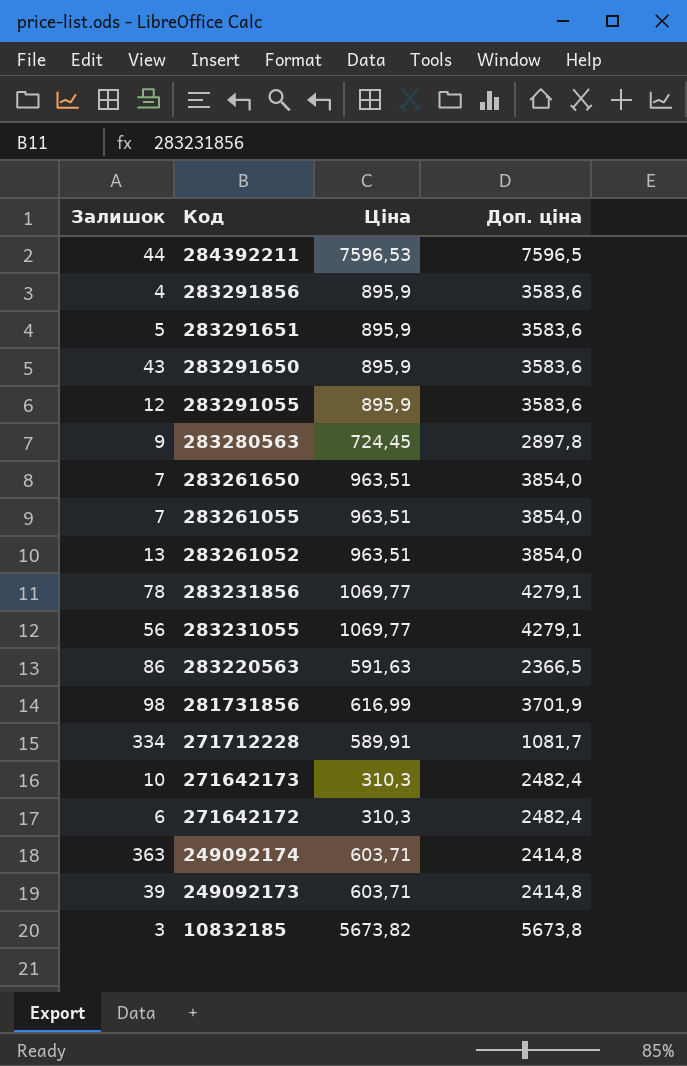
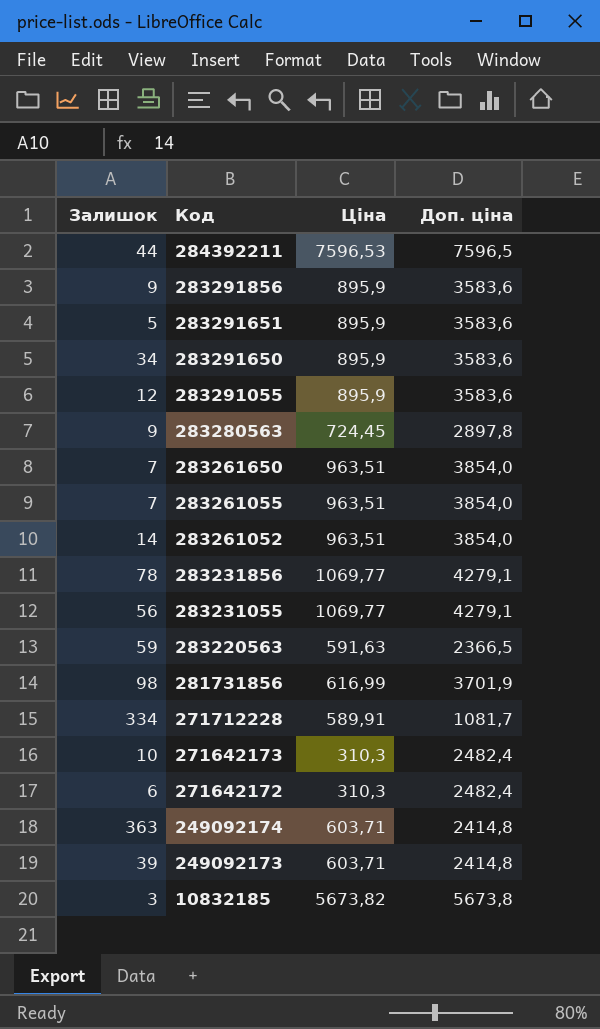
283291856 | Залишок: 4 -> 9
283291650 | Залишок: 43 -> 34
283261052 | Залишок: 13 -> 14
283220563 | Залишок: 86 -> 59

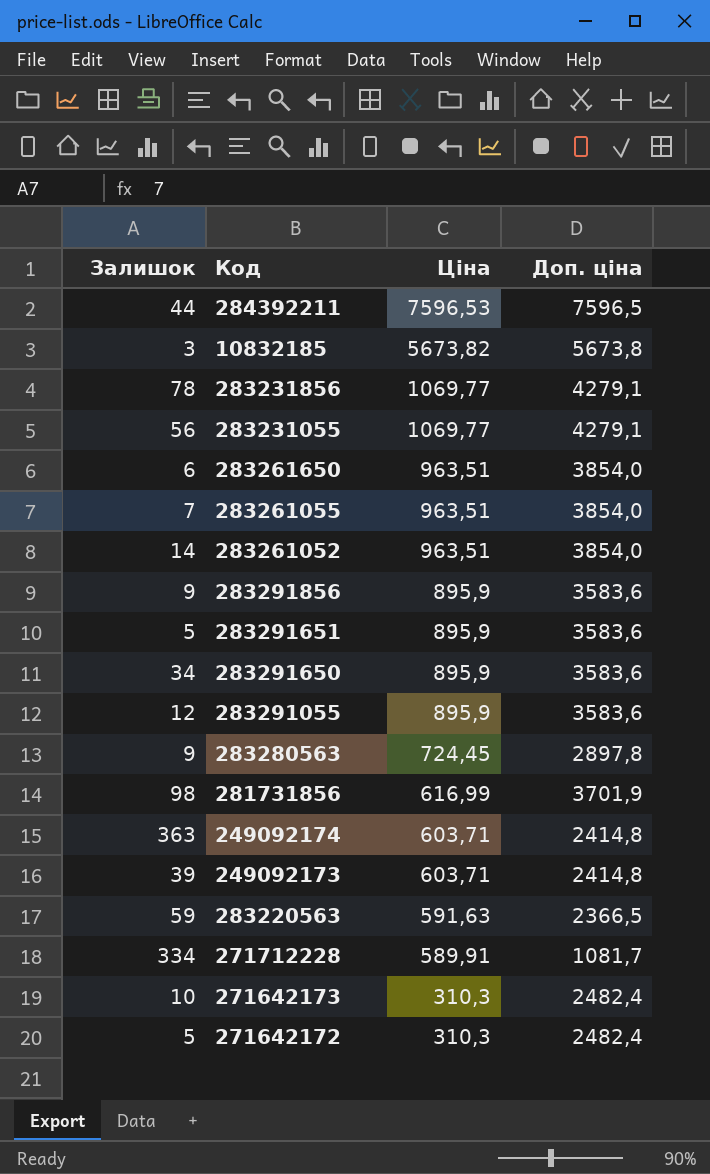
row order: Код descending -> Ціна descending
283261650 | Залишок: 7 -> 6
271642172 | Залишок: 6 -> 5

